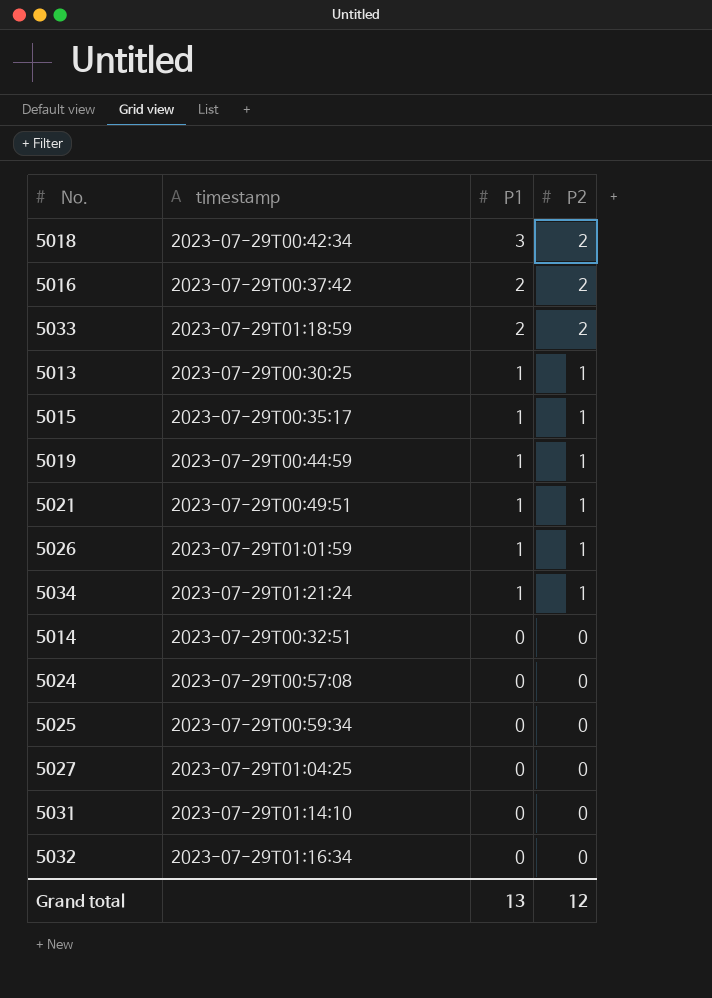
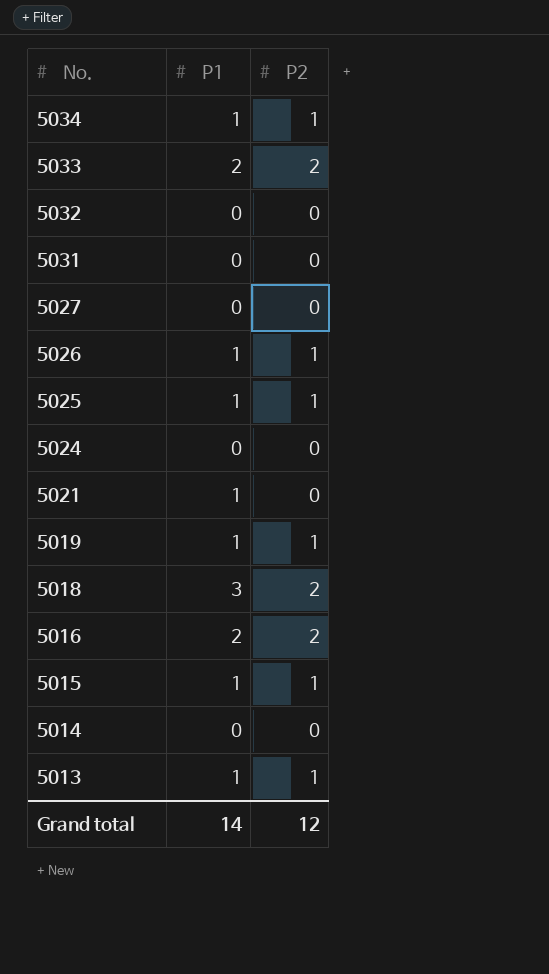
row order: P1 descending -> No. descending
column timestamp | position: 2 -> none
5025 | P1: 0 -> 1
5025 | P2: 0 -> 1
5021 | P2: 1 -> 0
Grand total | P1: 13 -> 14

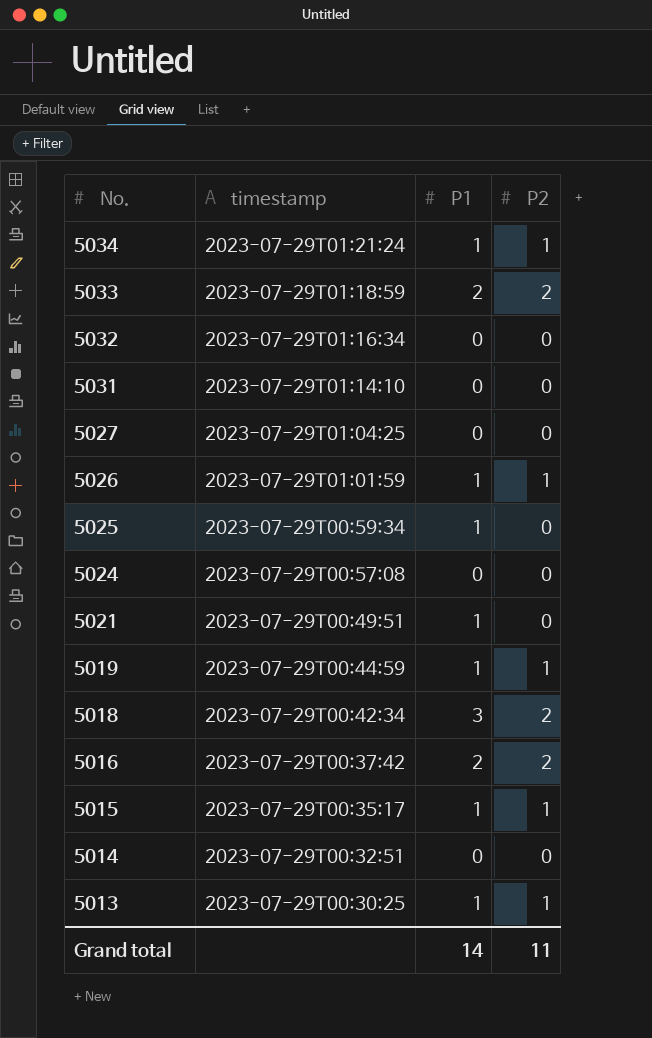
column timestamp | position: none -> 2
5025 | P2: 1 -> 0
Grand total | P2: 12 -> 11

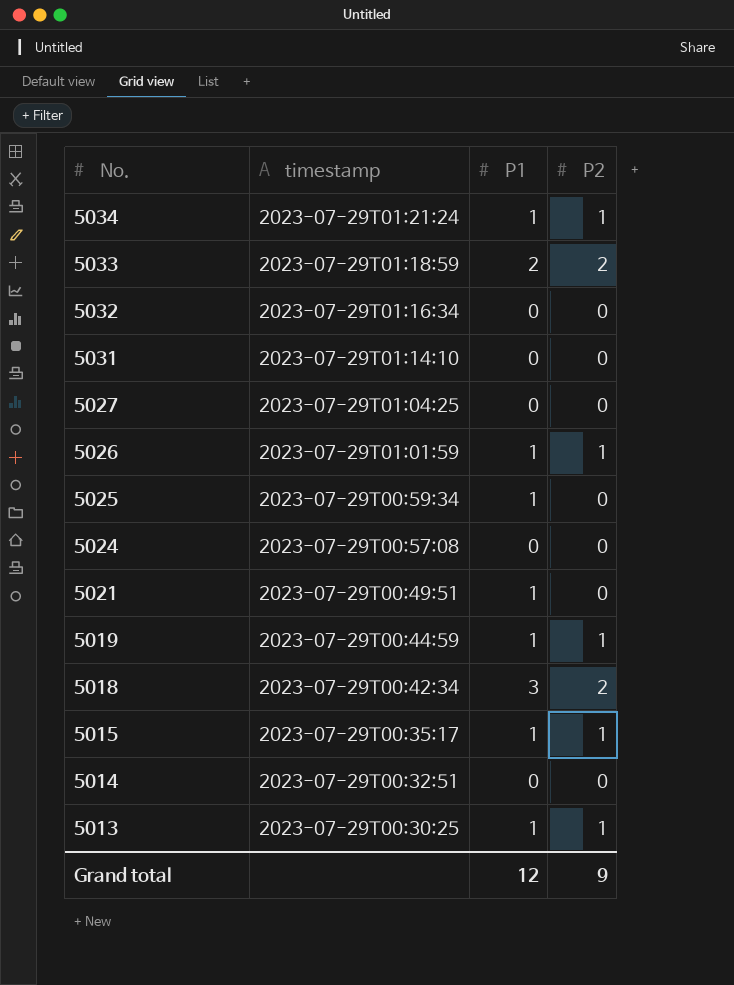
row 5016: 2023-07-29T00:37:42 | 2 | 2 -> none
Grand total | P1: 14 -> 12
Grand total | P2: 11 -> 9

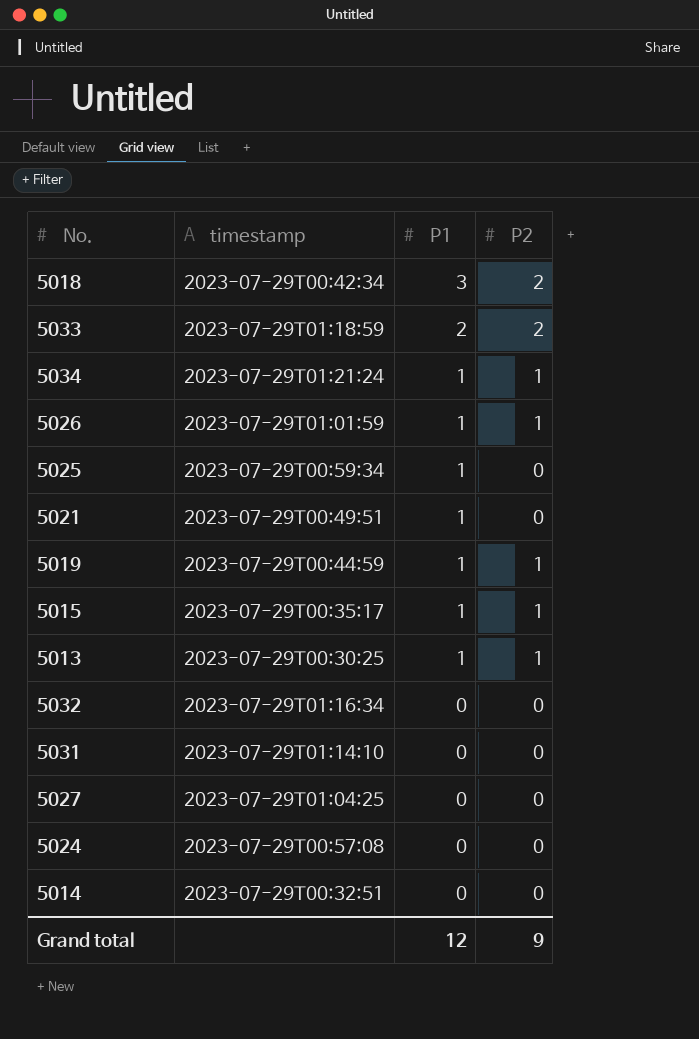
row order: No. descending -> P1 descending

